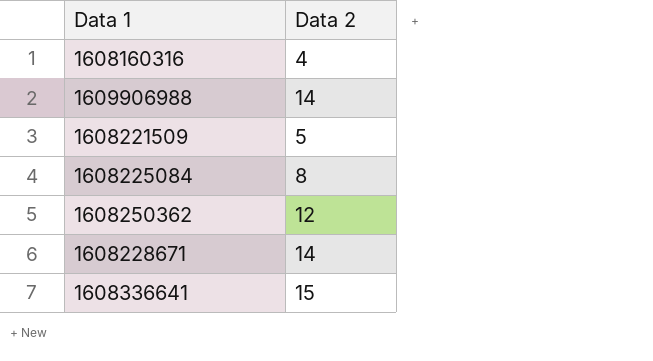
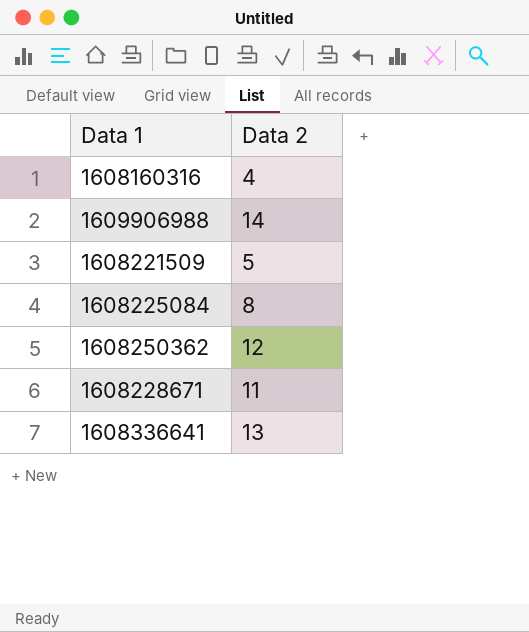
1608228671 | Data 2: 14 -> 11
1608336641 | Data 2: 15 -> 13

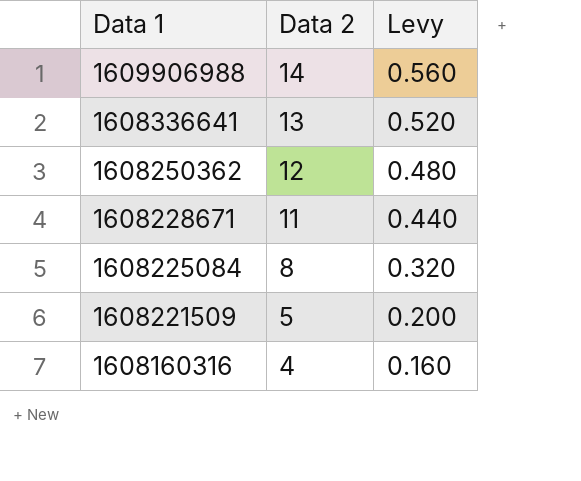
row order: none -> Data 1 descending
column Levy | formula: none -> [Data 2] * 0.04

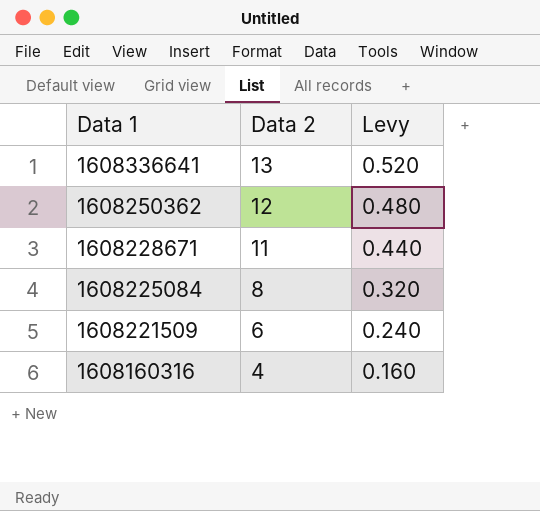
row 1609906988: 14 | 0.560 -> none
1608221509 | Data 2: 5 -> 6
1608221509 | Levy: 0.200 -> 0.240

